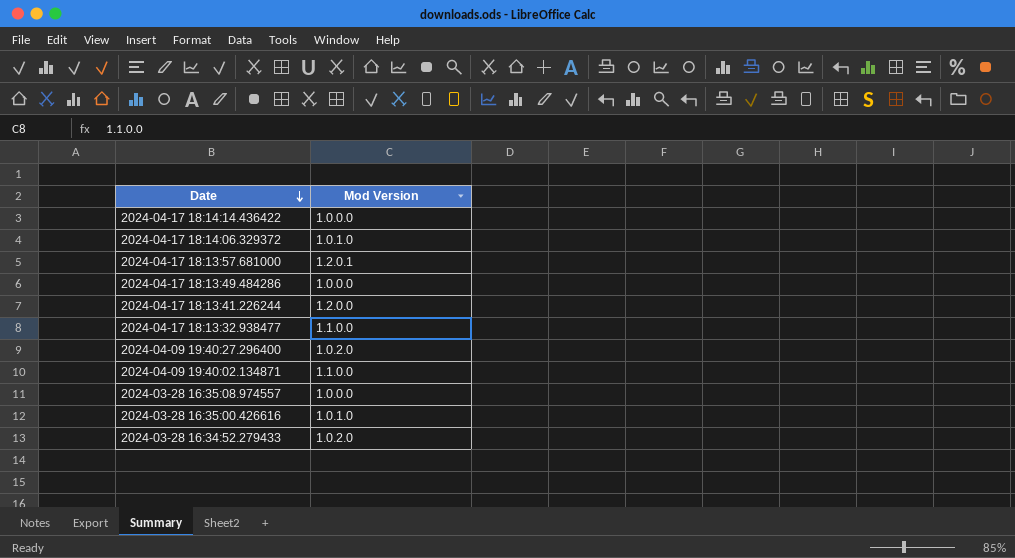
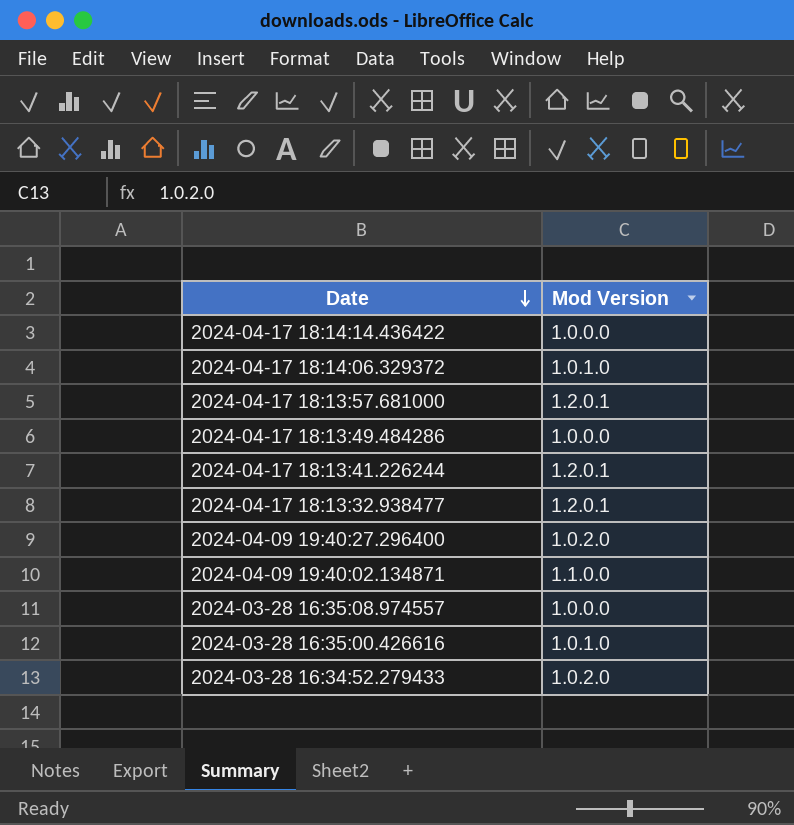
2024-04-17 18:13:41.226244 | Mod Version: 1.2.0.0 -> 1.2.0.1
2024-04-17 18:13:32.938477 | Mod Version: 1.1.0.0 -> 1.2.0.1

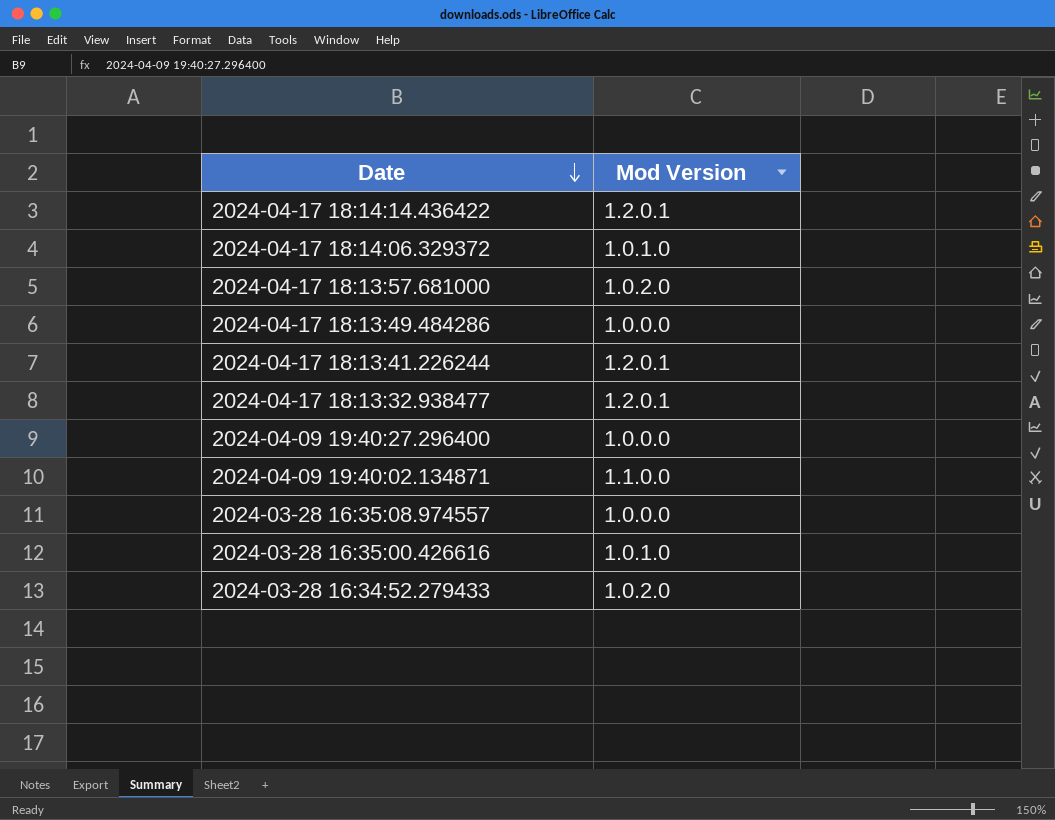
2024-04-17 18:14:14.436422 | Mod Version: 1.0.0.0 -> 1.2.0.1
2024-04-17 18:13:57.681000 | Mod Version: 1.2.0.1 -> 1.0.2.0
2024-04-09 19:40:27.296400 | Mod Version: 1.0.2.0 -> 1.0.0.0

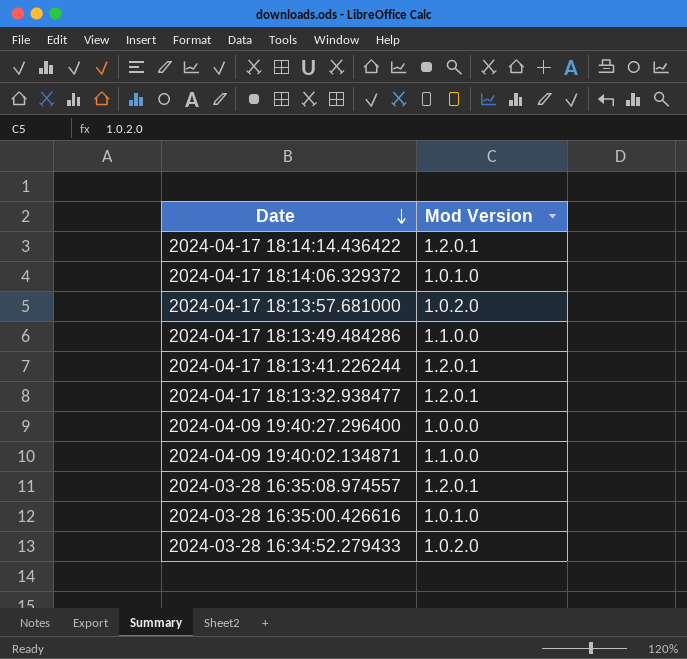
2024-04-17 18:13:49.484286 | Mod Version: 1.0.0.0 -> 1.1.0.0
2024-03-28 16:35:08.974557 | Mod Version: 1.0.0.0 -> 1.2.0.1

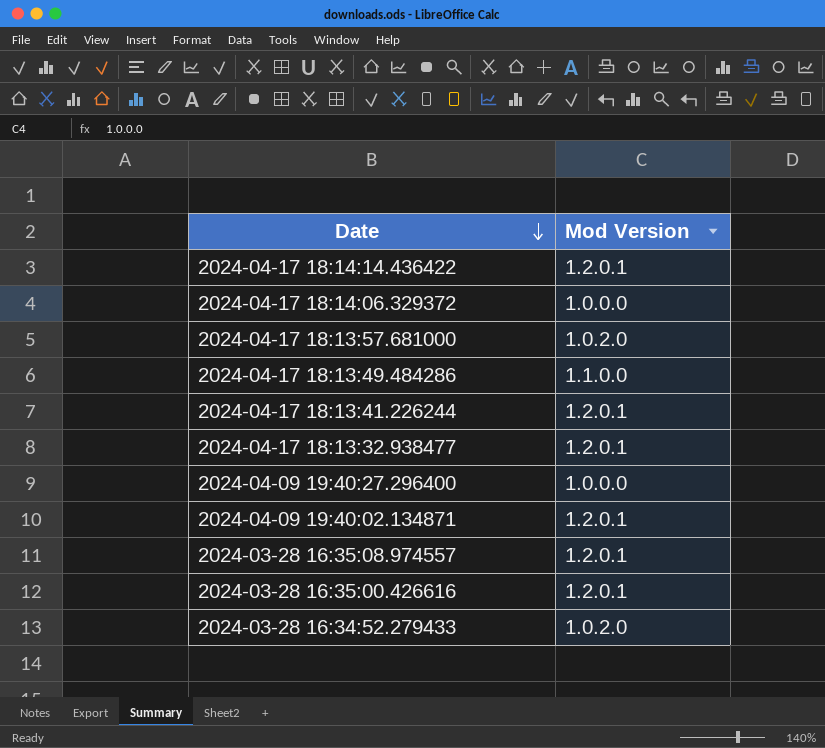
2024-04-17 18:14:06.329372 | Mod Version: 1.0.1.0 -> 1.0.0.0
2024-04-09 19:40:02.134871 | Mod Version: 1.1.0.0 -> 1.2.0.1
2024-03-28 16:35:00.426616 | Mod Version: 1.0.1.0 -> 1.2.0.1

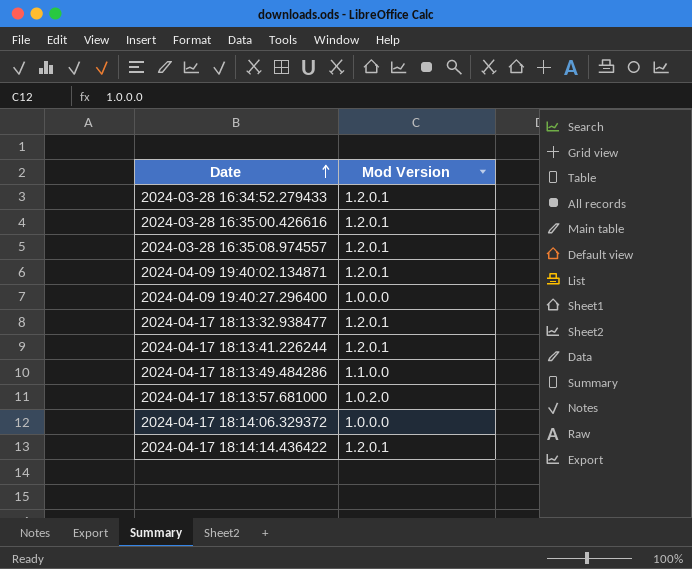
row order: Date descending -> Date ascending
2024-03-28 16:34:52.279433 | Mod Version: 1.0.2.0 -> 1.2.0.1

